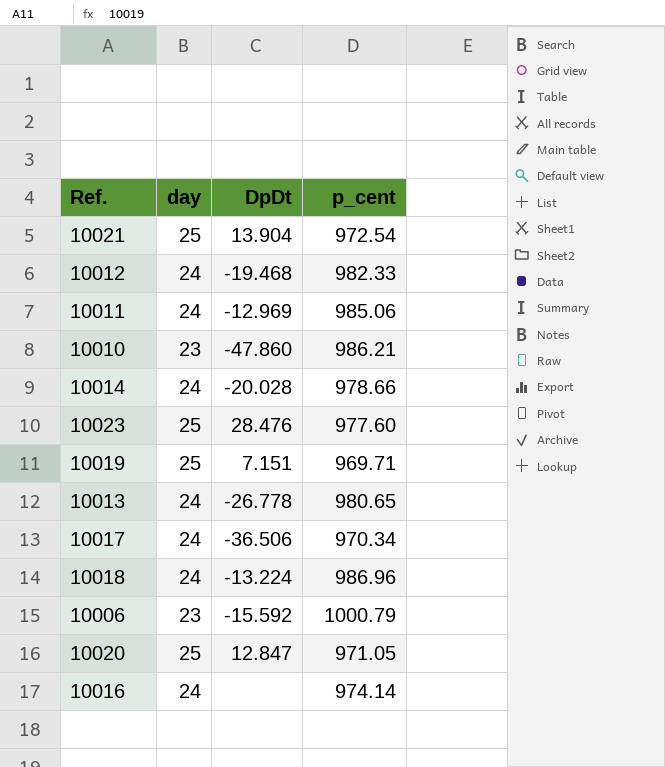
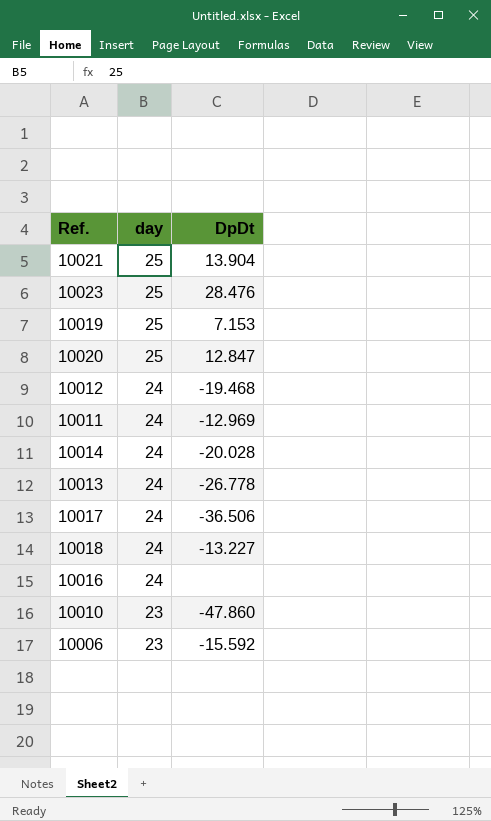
row order: none -> day descending
column p_cent | position: 4 -> none
10019 | DpDt: 7.151 -> 7.153
10018 | DpDt: -13.224 -> -13.227

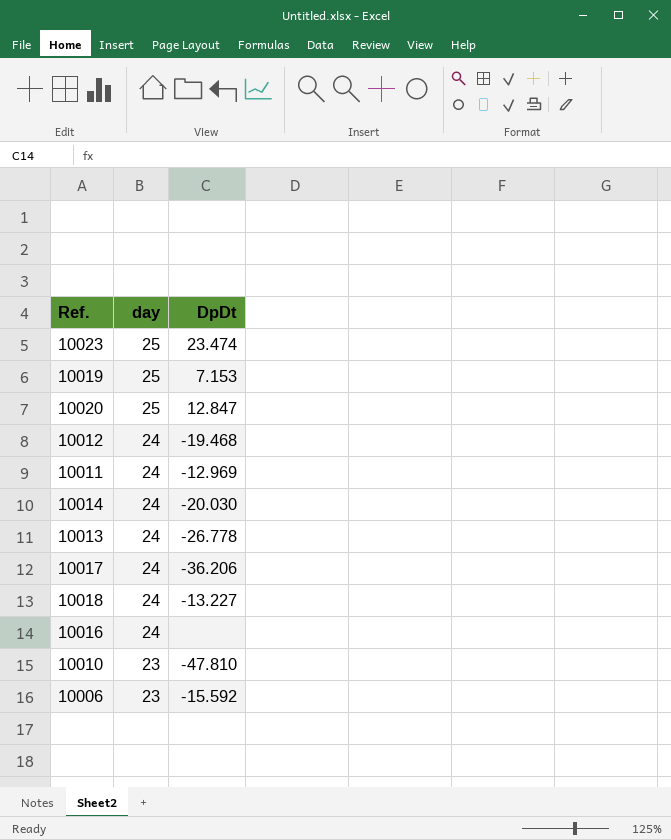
row 10021: 25 | 13.904 -> none
10023 | DpDt: 28.476 -> 23.474
10014 | DpDt: -20.028 -> -20.030
10017 | DpDt: -36.506 -> -36.206
10010 | DpDt: -47.860 -> -47.810

